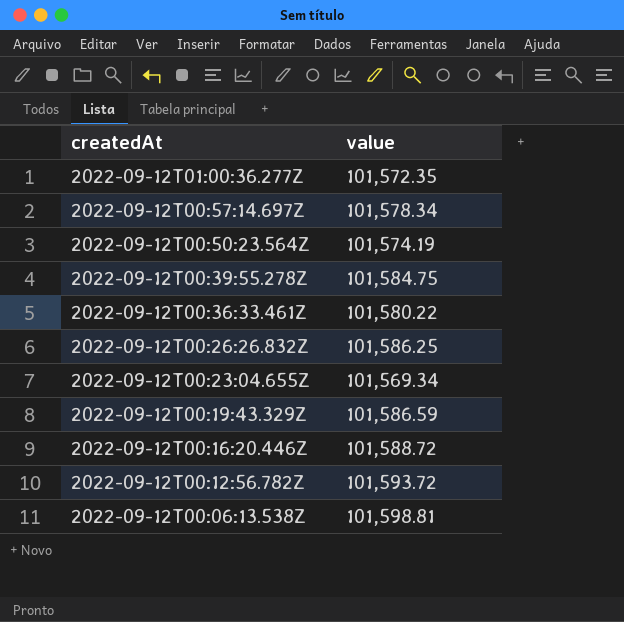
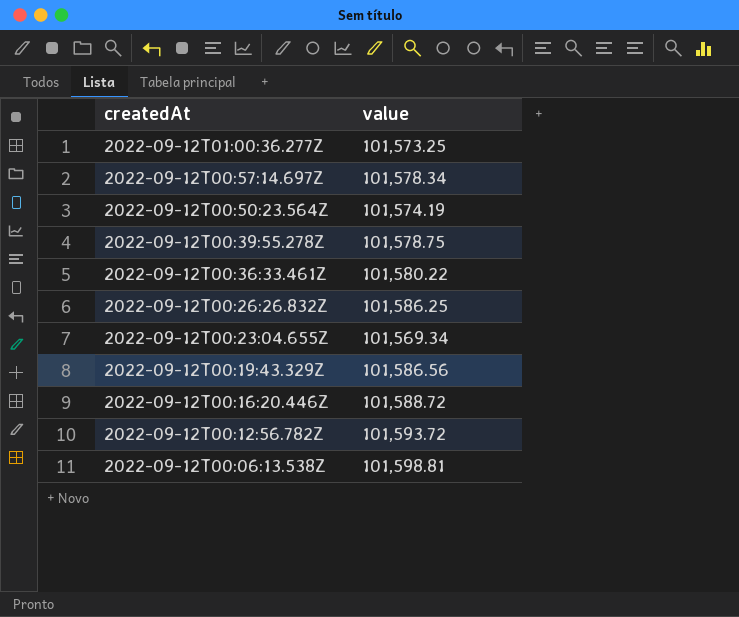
2022-09-12T01:00:36.277Z | value: 101,572.35 -> 101,573.25
2022-09-12T00:39:55.278Z | value: 101,584.75 -> 101,578.75
2022-09-12T00:19:43.329Z | value: 101,586.59 -> 101,586.56

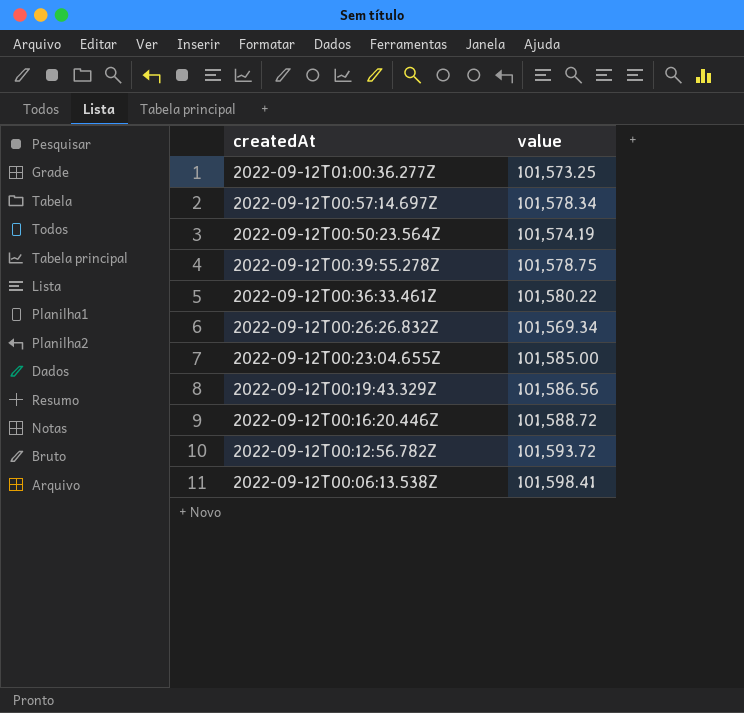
2022-09-12T00:26:26.832Z | value: 101,586.25 -> 101,569.34
2022-09-12T00:23:04.655Z | value: 101,569.34 -> 101,585.00
2022-09-12T00:06:13.538Z | value: 101,598.81 -> 101,598.41

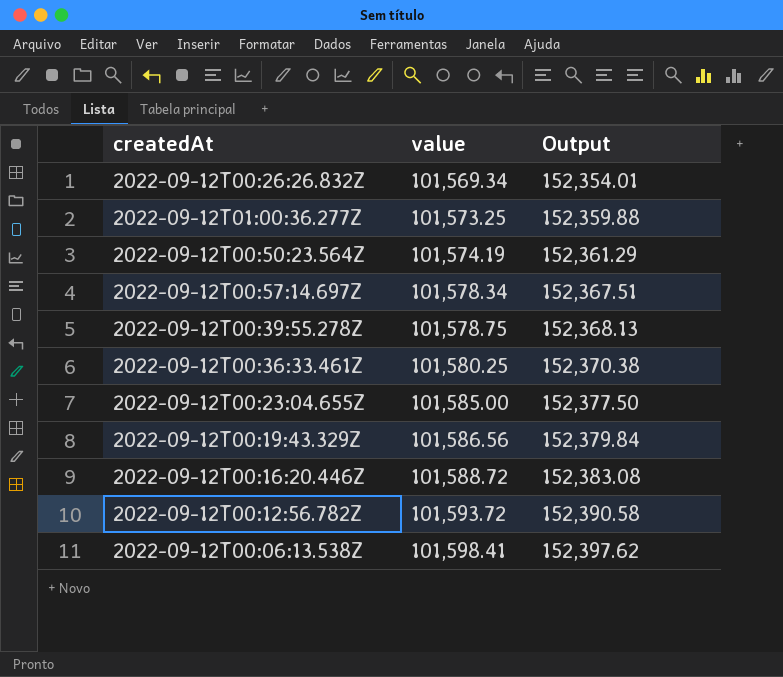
row order: createdAt descending -> value ascending
column Output | formula: none -> [value] * 1.5
2022-09-12T00:36:33.461Z | value: 101,580.22 -> 101,580.25

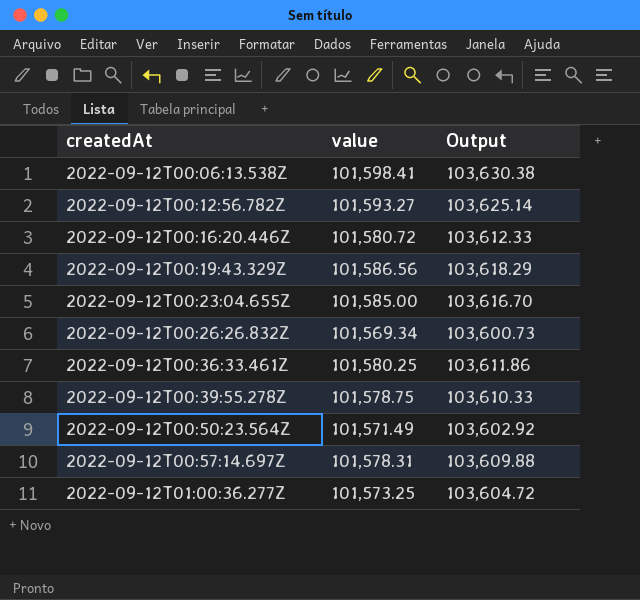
row order: value ascending -> createdAt ascending
column Output | formula: [value] * 1.5 -> [value] * 1.02
2022-09-12T00:12:56.782Z | value: 101,593.72 -> 101,593.27
2022-09-12T00:16:20.446Z | value: 101,588.72 -> 101,580.72
2022-09-12T00:50:23.564Z | value: 101,574.19 -> 101,571.49
2022-09-12T00:57:14.697Z | value: 101,578.34 -> 101,578.31

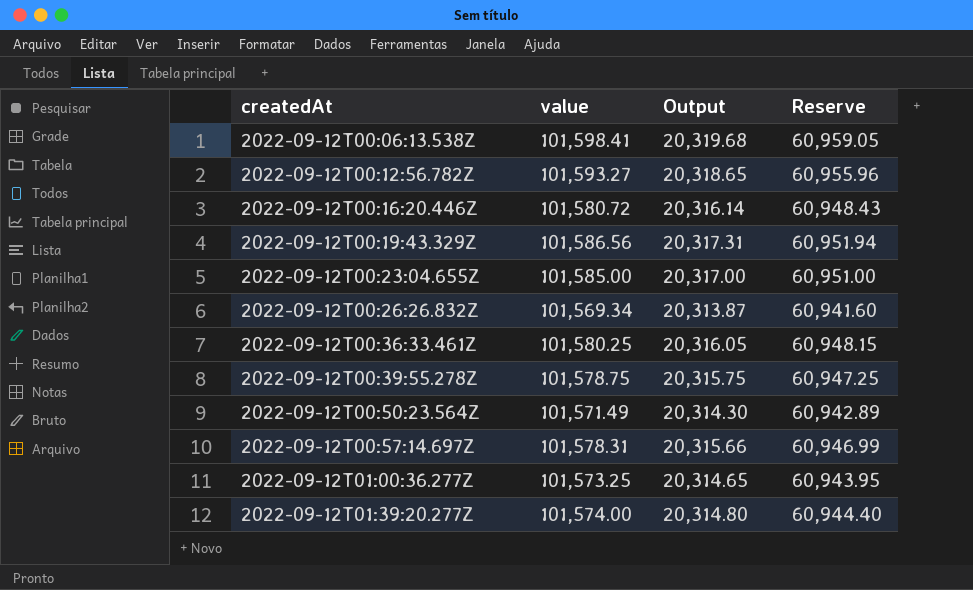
column Output | formula: [value] * 1.02 -> [value] * 0.2
column Reserve | formula: none -> [value] * 0.6
row 2022-09-12T01:39:20.277Z: none -> 101,574.00 | 20,314.80 | 60,944.40

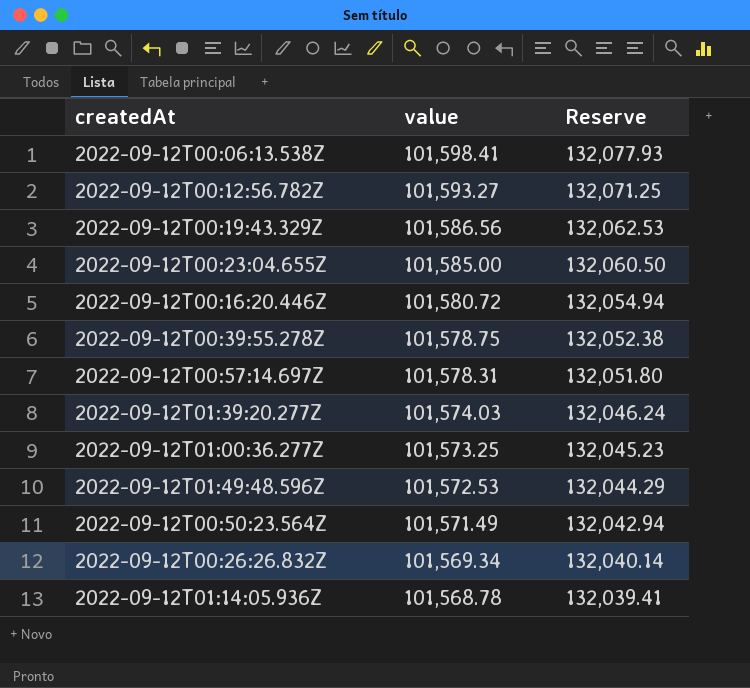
row order: createdAt ascending -> value descending
column Output | formula: [value] * 0.2 -> none
column Reserve | formula: [value] * 0.6 -> [value] * 1.3
row 2022-09-12T00:36:33.461Z: 101,580.25 | 20,316.05 | 60,948.15 -> none
2022-09-12T01:39:20.277Z | value: 101,574.00 -> 101,574.03
row 2022-09-12T01:49:48.596Z: none -> 101,572.53 | 132,044.29
row 2022-09-12T01:14:05.936Z: none -> 101,568.78 | 132,039.41

